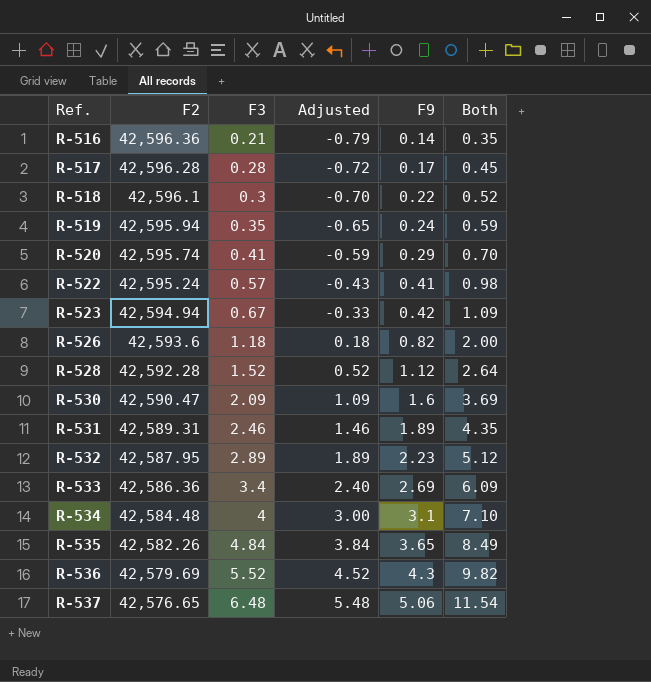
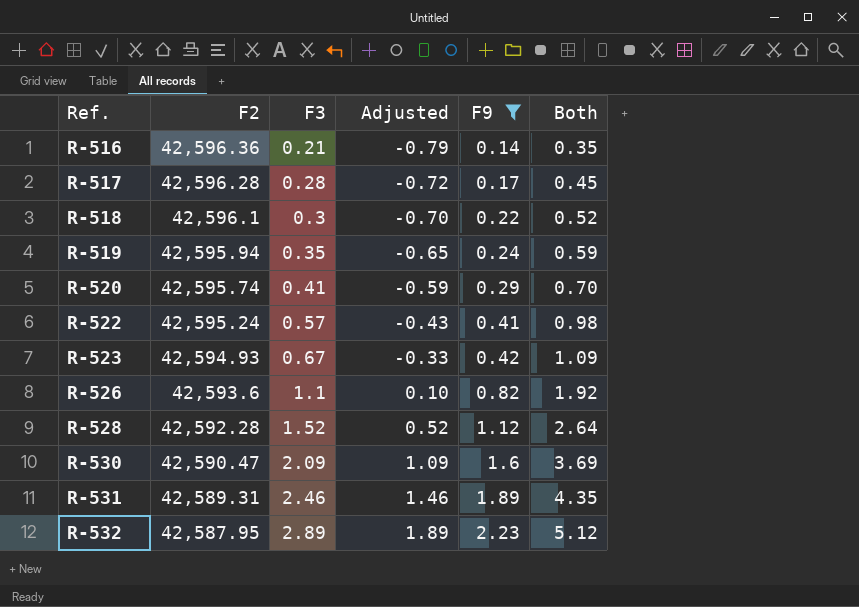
filter: none -> F9 <= 2.23
R-523 | F2: 42,594.94 -> 42,594.93
R-526 | F3: 1.18 -> 1.1
R-526 | Adjusted: 0.18 -> 0.10
R-526 | Both: 2.00 -> 1.92

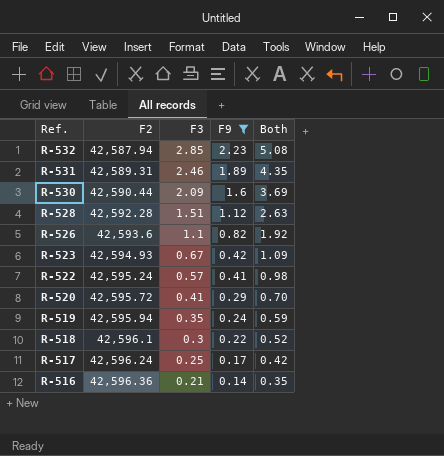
row order: Ref. ascending -> Ref. descending
column Adjusted | formula: [F3] - 1 -> none
R-532 | F2: 42,587.95 -> 42,587.94
R-532 | F3: 2.89 -> 2.85
R-532 | Both: 5.12 -> 5.08
R-530 | F2: 42,590.47 -> 42,590.44
R-528 | F3: 1.52 -> 1.51
R-528 | Both: 2.64 -> 2.63
R-520 | F2: 42,595.74 -> 42,595.72
R-517 | F2: 42,596.28 -> 42,596.24
R-517 | F3: 0.28 -> 0.25
R-517 | Both: 0.45 -> 0.42

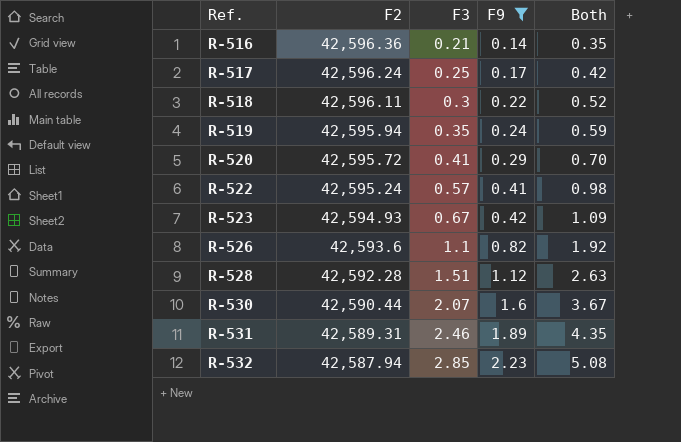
row order: Ref. descending -> Ref. ascending
R-518 | F2: 42,596.1 -> 42,596.11
R-530 | F3: 2.09 -> 2.07
R-530 | Both: 3.69 -> 3.67

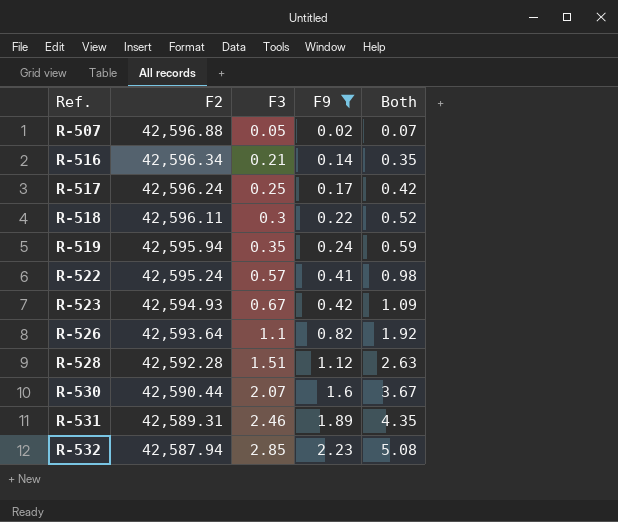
row R-520: 42,595.72 | 0.41 | 0.29 | 0.70 -> none
row R-507: none -> 42,596.88 | 0.05 | 0.02 | 0.07
R-516 | F2: 42,596.36 -> 42,596.34
R-526 | F2: 42,593.6 -> 42,593.64

